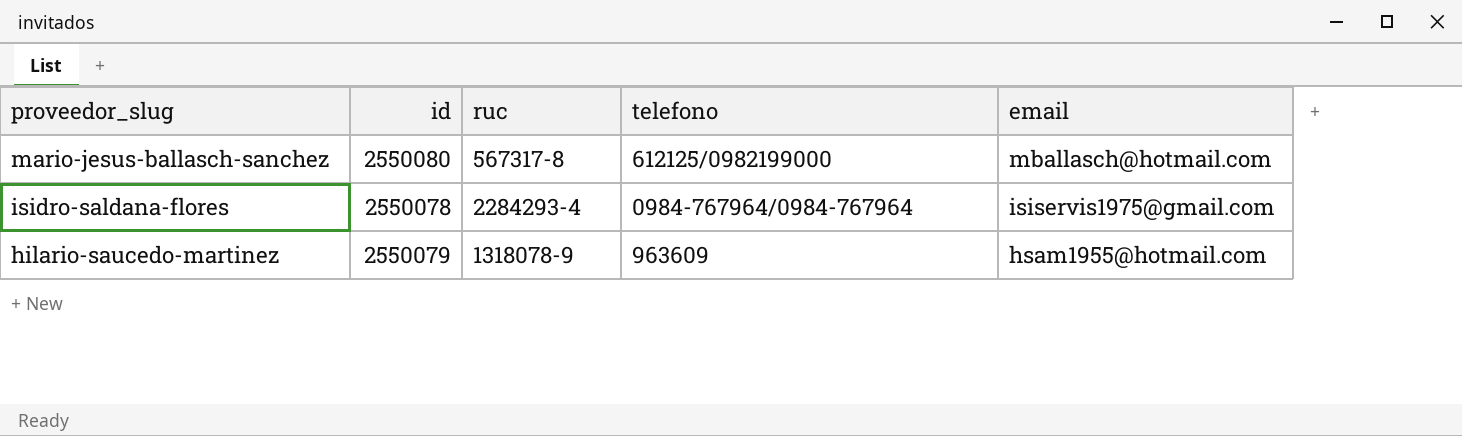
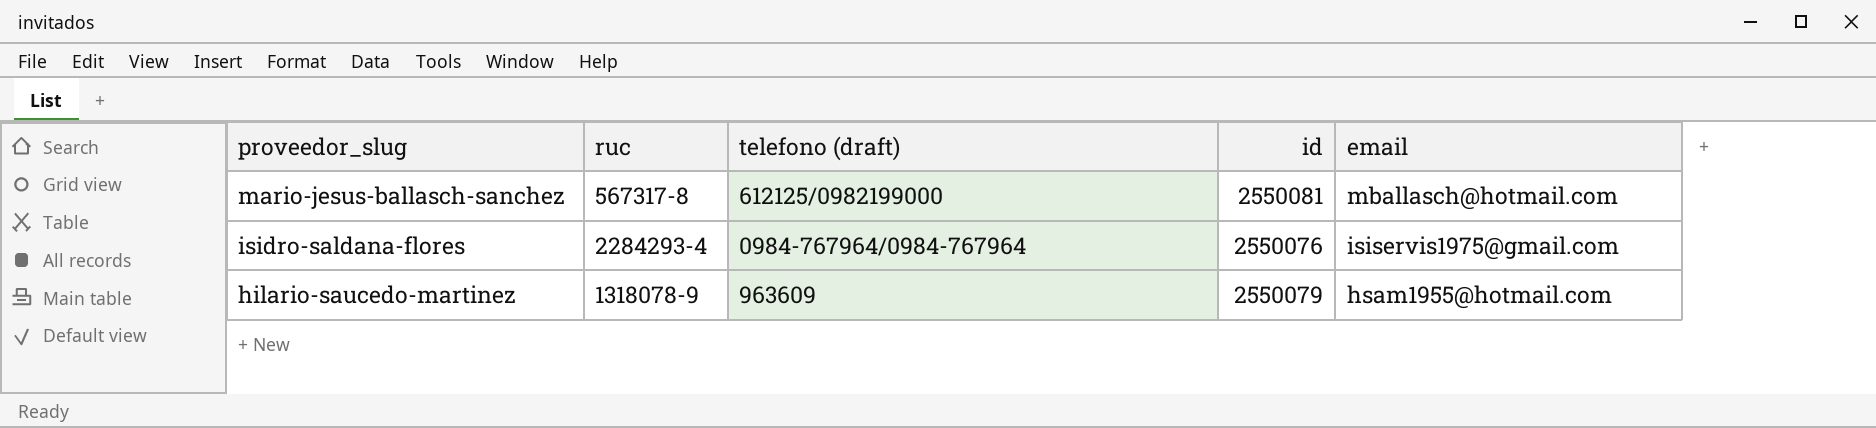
column name: telefono -> telefono (draft)
column id | position: 2 -> 4
mario-jesus-ballasch-sanchez | id: 2550080 -> 2550081
isidro-saldana-flores | id: 2550078 -> 2550076

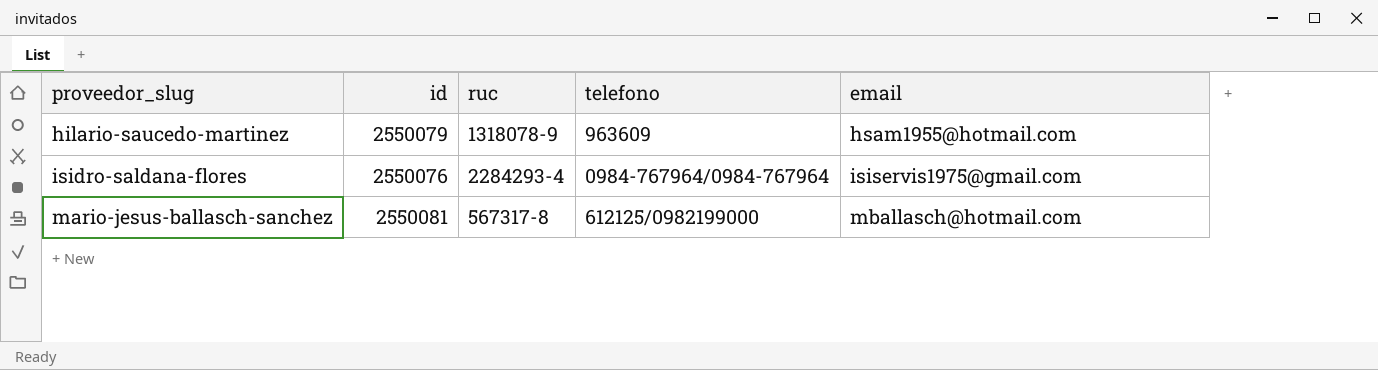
row order: proveedor_slug descending -> proveedor_slug ascending
column id | position: 4 -> 2
column name: telefono (draft) -> telefono

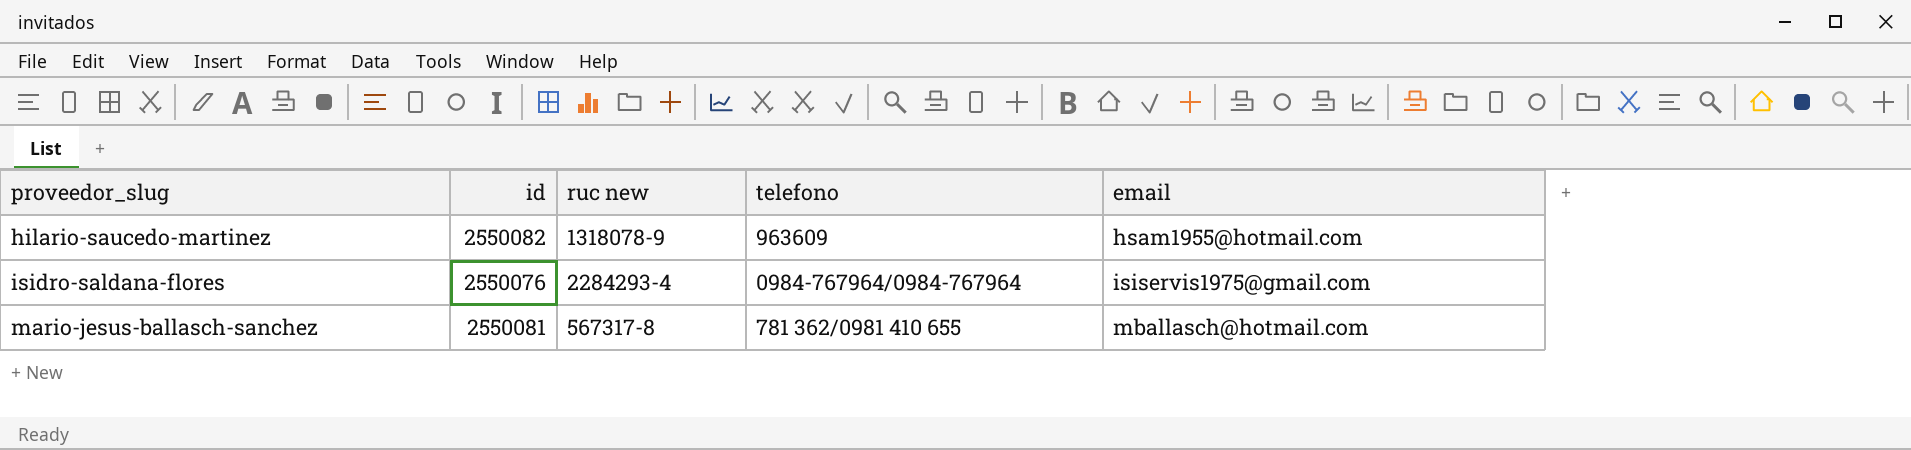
column name: ruc -> ruc new
hilario-saucedo-martinez | id: 2550079 -> 2550082
mario-jesus-ballasch-sanchez | telefono: 612125/0982199000 -> 781 362/0981 410 655

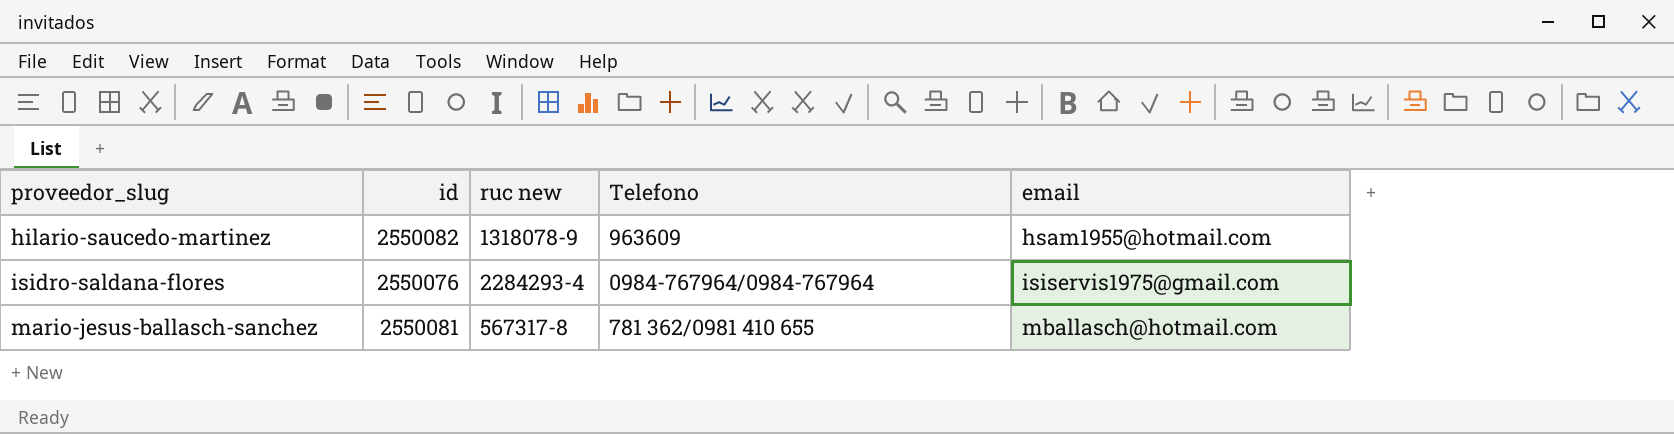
column name: telefono -> Telefono

